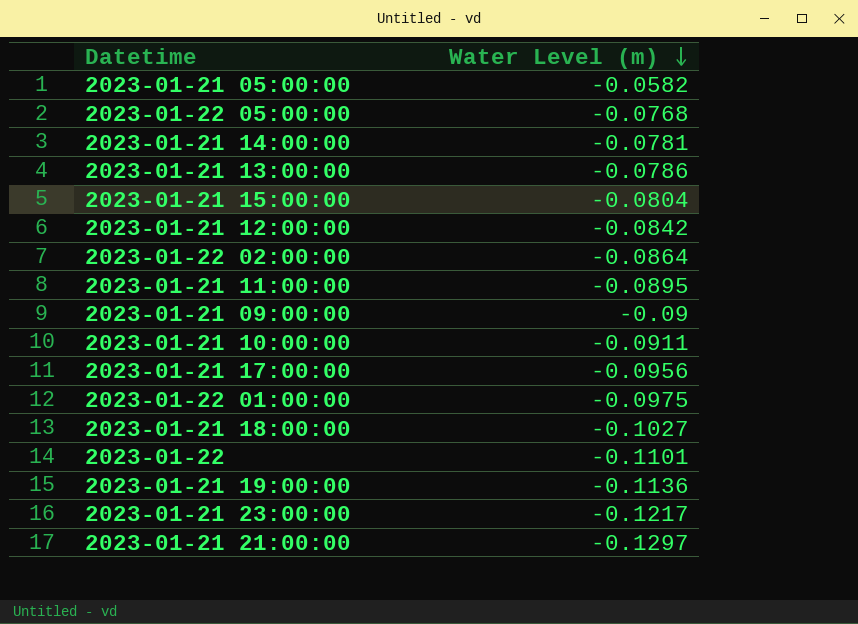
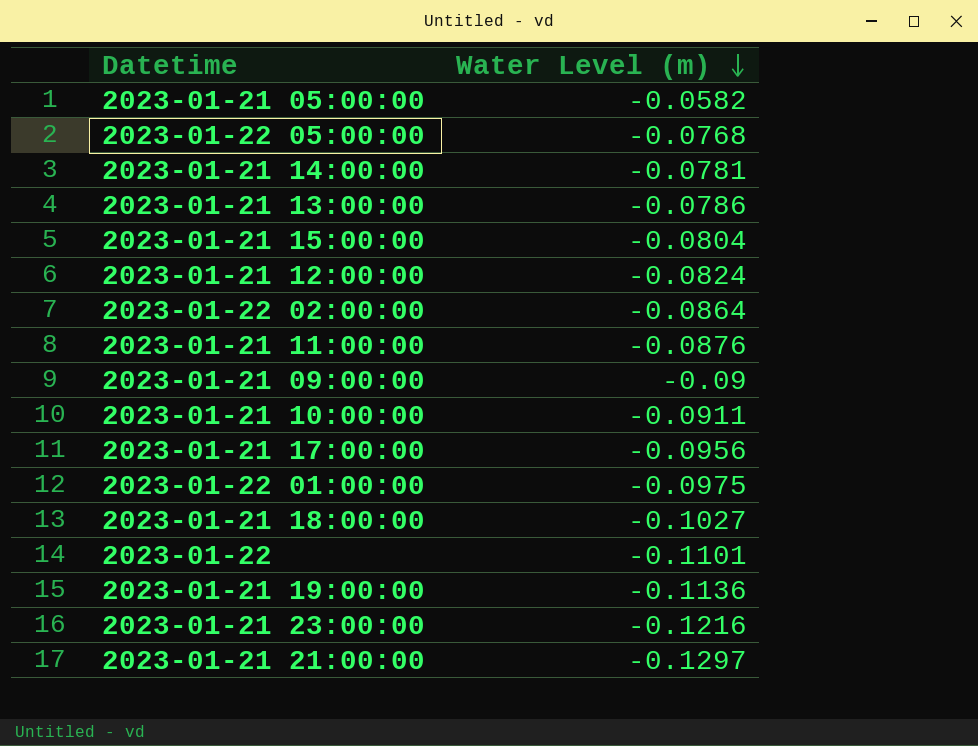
2023-01-21 12:00:00 | Water Level (m): -0.0842 -> -0.0824
2023-01-21 11:00:00 | Water Level (m): -0.0895 -> -0.0876
2023-01-21 23:00:00 | Water Level (m): -0.1217 -> -0.1216

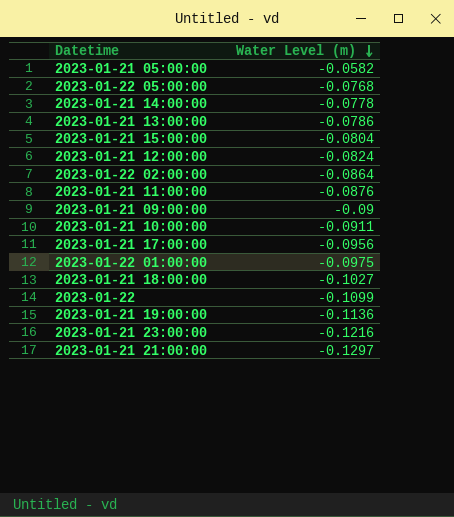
2023-01-21 14:00:00 | Water Level (m): -0.0781 -> -0.0778
2023-01-22 | Water Level (m): -0.1101 -> -0.1099

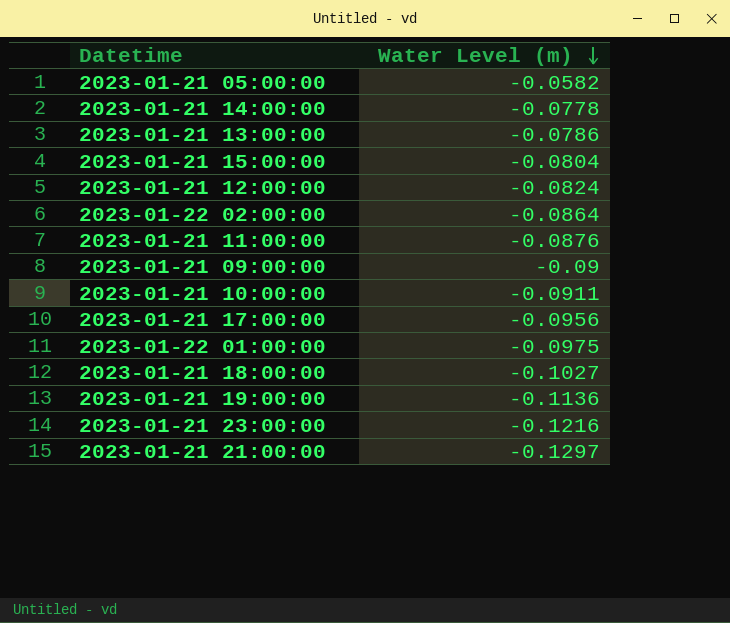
row 2023-01-22 05:00:00: -0.0768 -> none
row 2023-01-22: -0.1099 -> none

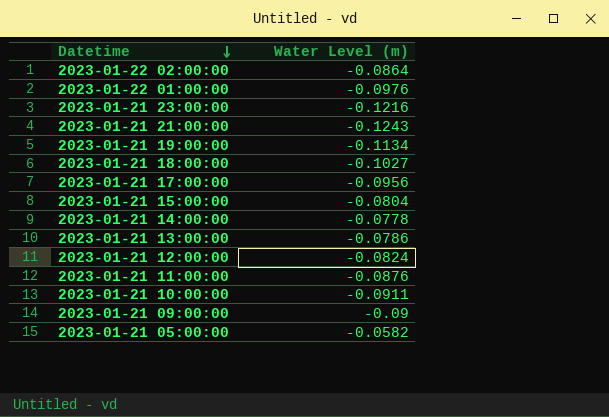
row order: Water Level (m) descending -> Datetime descending
2023-01-22 01:00:00 | Water Level (m): -0.0975 -> -0.0976
2023-01-21 21:00:00 | Water Level (m): -0.1297 -> -0.1243
2023-01-21 19:00:00 | Water Level (m): -0.1136 -> -0.1134

